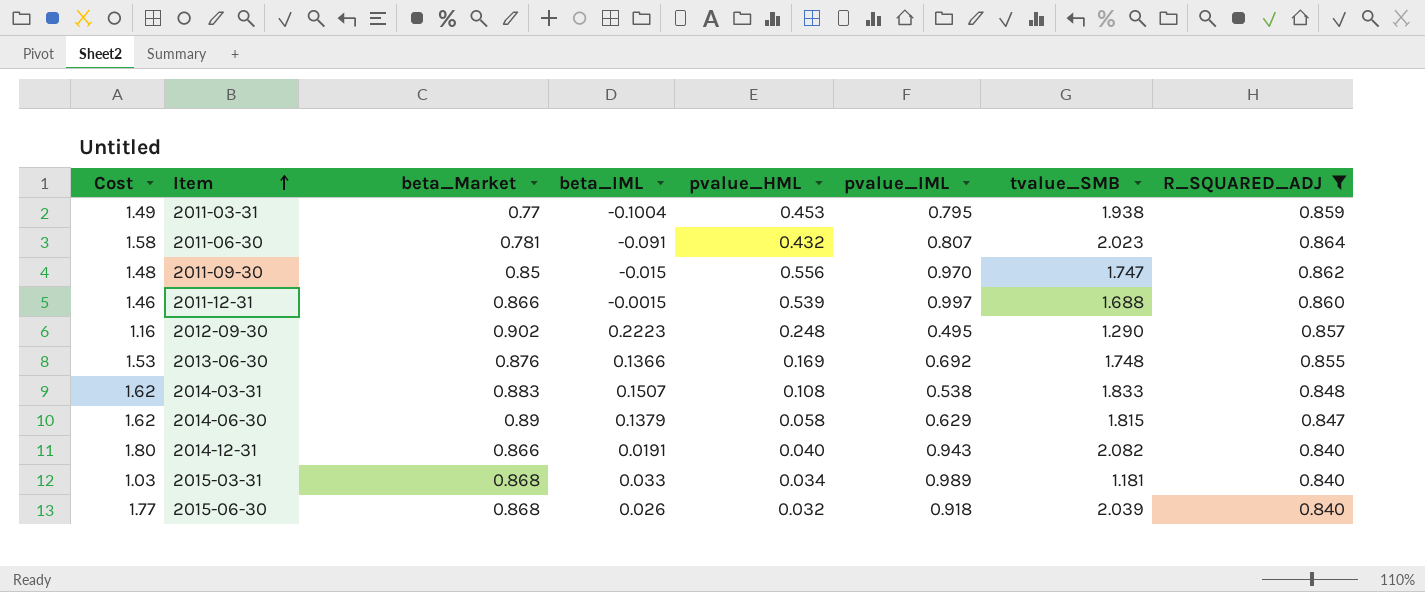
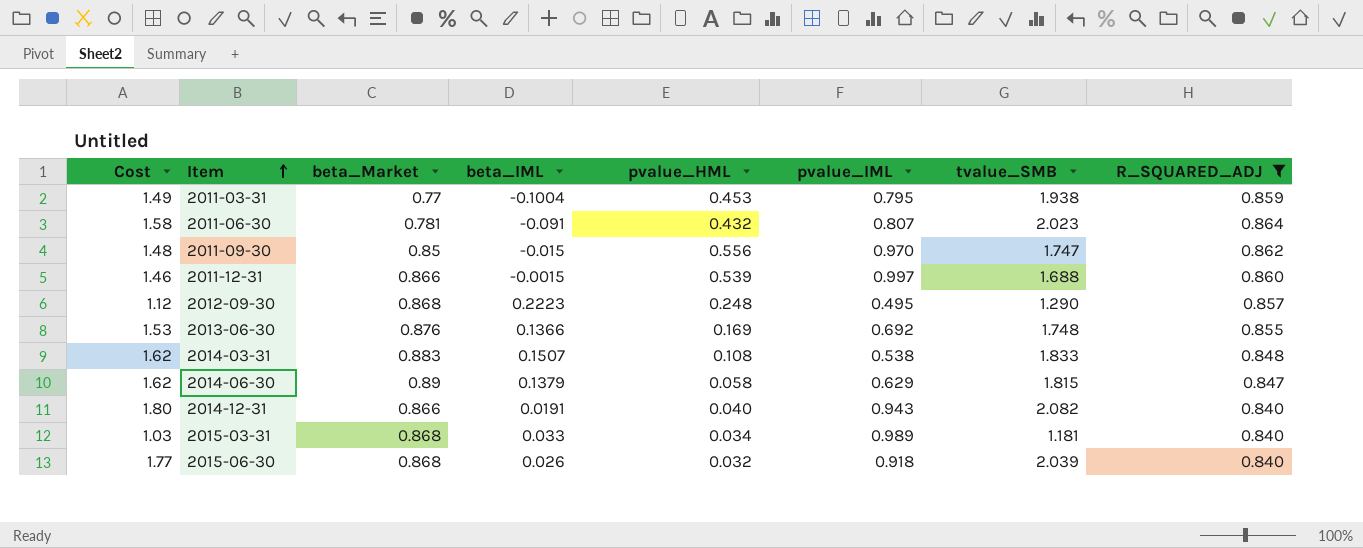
2012-09-30 | Cost: 1.16 -> 1.12
2012-09-30 | beta_Market: 0.902 -> 0.868

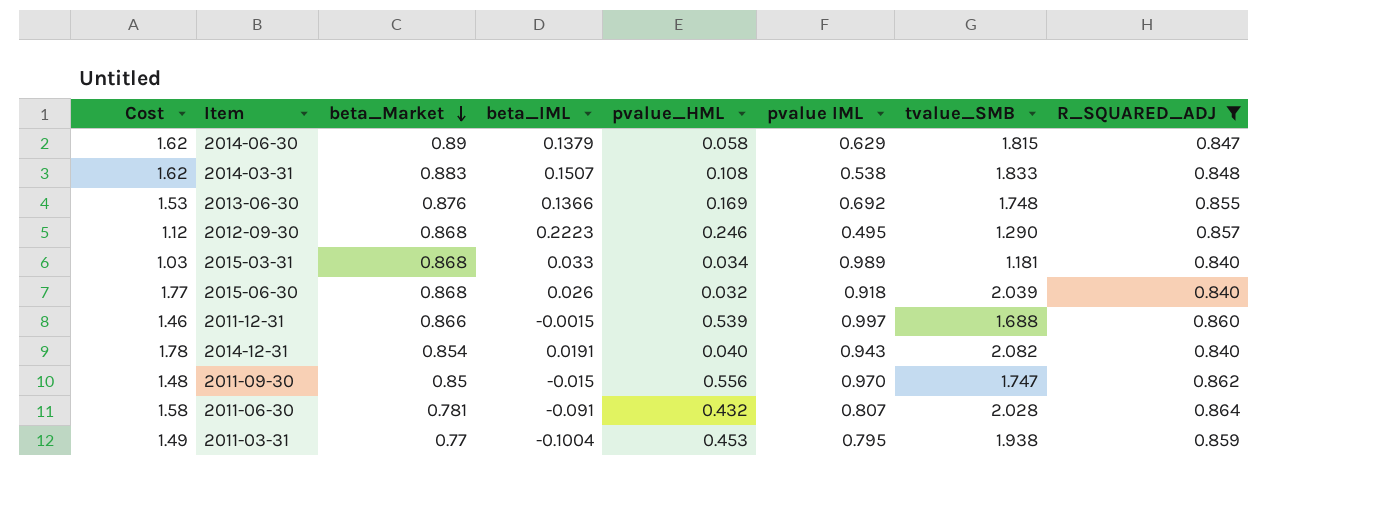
row order: Item ascending -> beta_Market descending
column name: pvalue_IML -> pvalue IML
2012-09-30 | pvalue_HML: 0.248 -> 0.246
2014-12-31 | Cost: 1.80 -> 1.78
2014-12-31 | beta_Market: 0.866 -> 0.854
2011-06-30 | tvalue_SMB: 2.023 -> 2.028

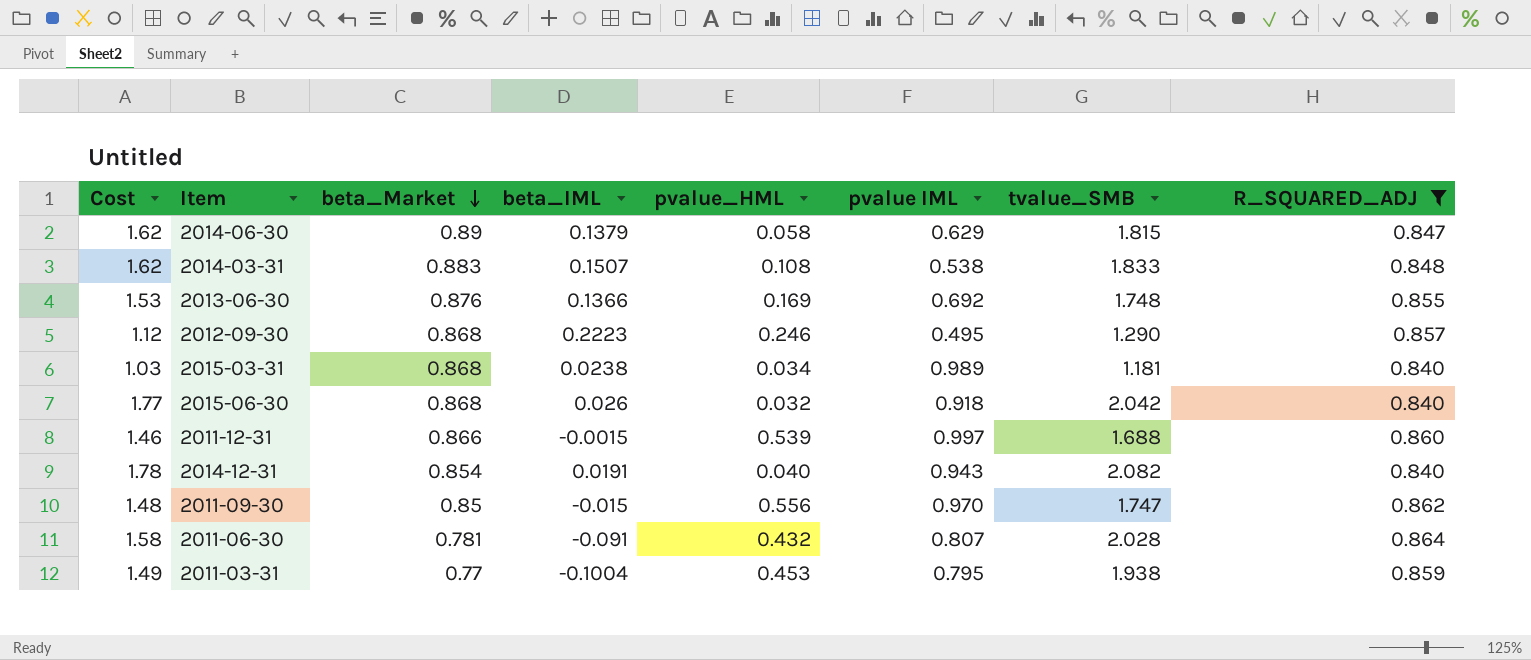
2015-03-31 | beta_IML: 0.033 -> 0.0238
2015-06-30 | tvalue_SMB: 2.039 -> 2.042

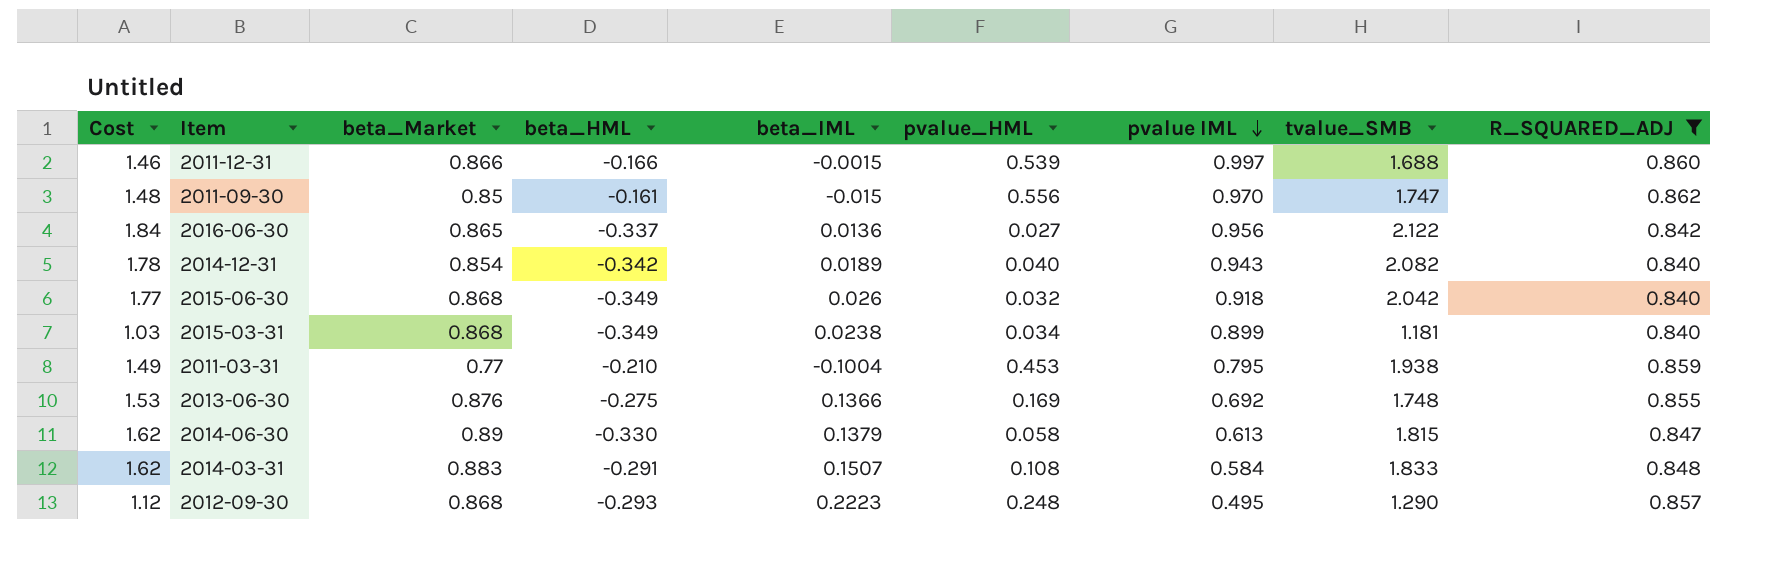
row order: beta_Market descending -> pvalue IML descending
column beta_HML | position: none -> 4
row 2011-06-30: 1.58 | 0.781 | -0.091 | 0.432 | 0.807 | 2.028 | 0.864 -> none
row 2016-06-30: none -> 1.84 | 0.865 | -0.337 | 0.0136 | 0.027 | 0.956 | 2.122 | 0.842
2014-12-31 | beta_IML: 0.0191 -> 0.0189
2015-03-31 | pvalue IML: 0.989 -> 0.899
2014-06-30 | pvalue IML: 0.629 -> 0.613
2014-03-31 | pvalue IML: 0.538 -> 0.584
2012-09-30 | pvalue_HML: 0.246 -> 0.248

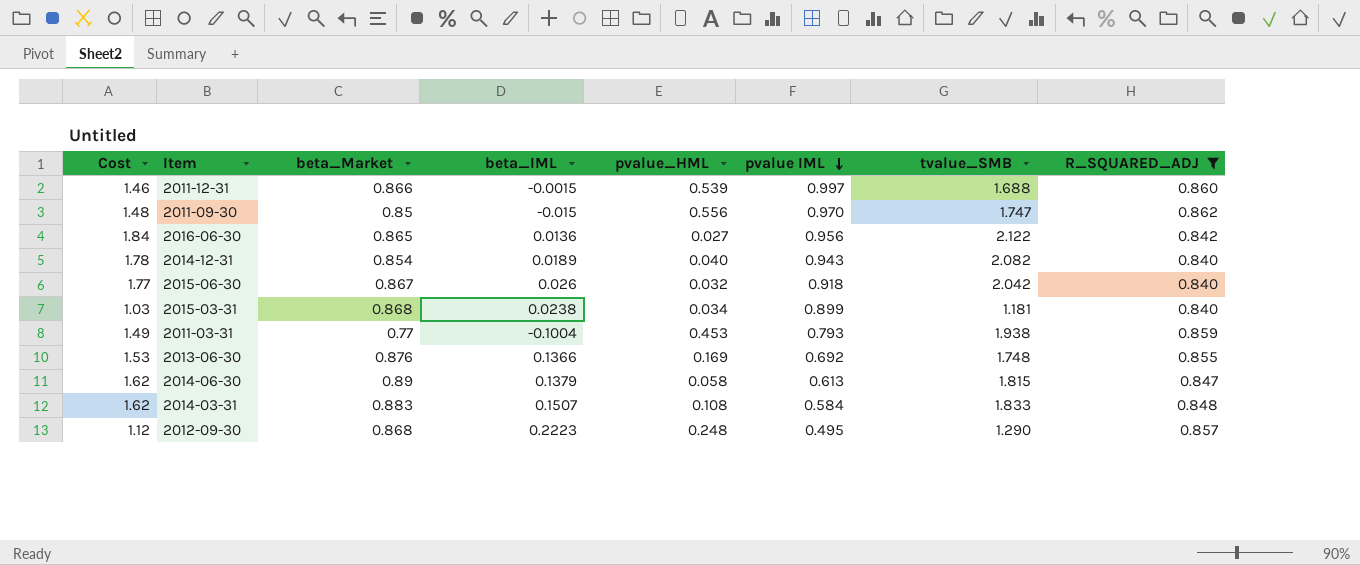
column beta_HML | position: 4 -> none
2015-06-30 | beta_Market: 0.868 -> 0.867
2011-03-31 | pvalue IML: 0.795 -> 0.793

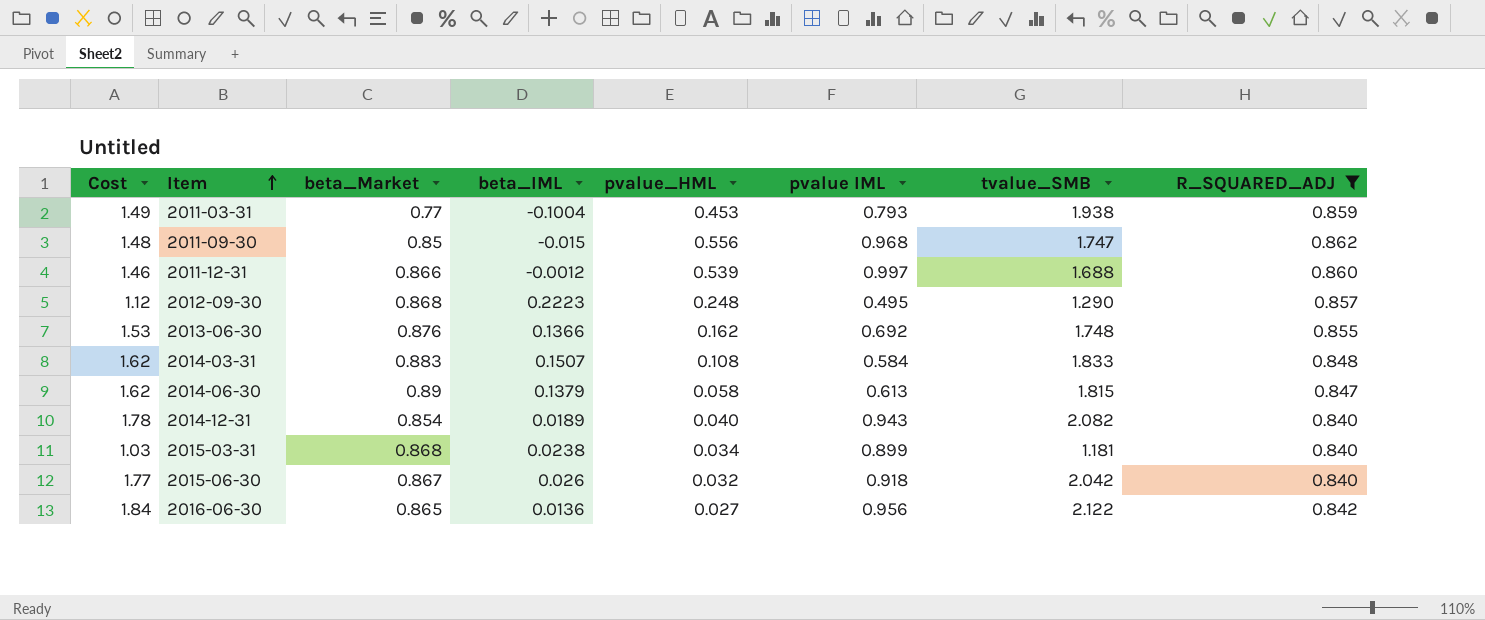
row order: pvalue IML descending -> Item ascending
2011-09-30 | pvalue IML: 0.970 -> 0.968
2011-12-31 | beta_IML: -0.0015 -> -0.0012
2013-06-30 | pvalue_HML: 0.169 -> 0.162

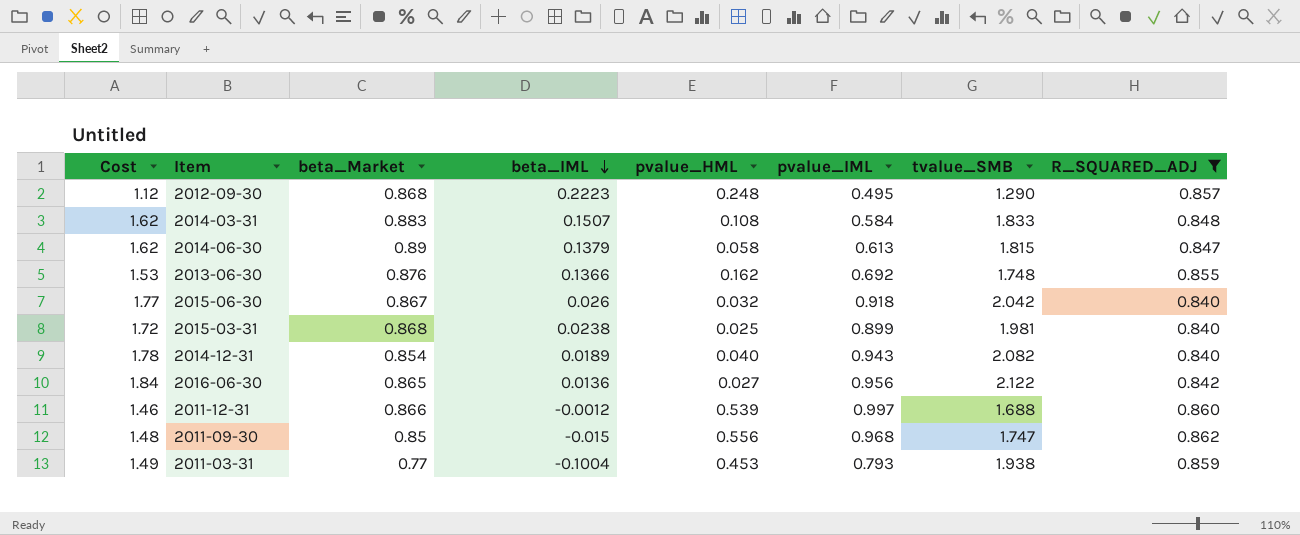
row order: Item ascending -> beta_IML descending
column name: pvalue IML -> pvalue_IML
2015-03-31 | Cost: 1.03 -> 1.72
2015-03-31 | pvalue_HML: 0.034 -> 0.025
2015-03-31 | tvalue_SMB: 1.181 -> 1.981

